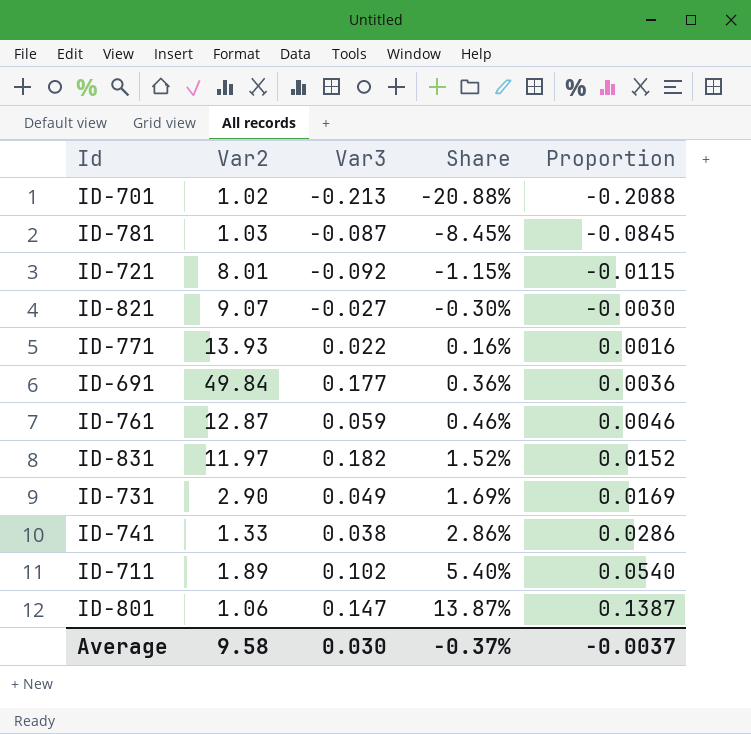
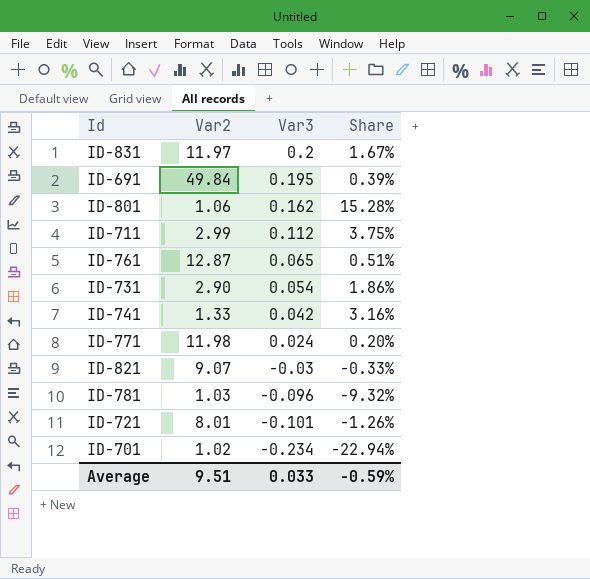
row order: Share ascending -> Var3 descending
column Proportion | formula: [Var3] / [Var2] -> none
ID-831 | Var3: 0.182 -> 0.2
ID-831 | Share: 1.52% -> 1.67%
ID-691 | Var3: 0.177 -> 0.195
ID-691 | Share: 0.36% -> 0.39%
ID-801 | Var3: 0.147 -> 0.162
ID-801 | Share: 13.87% -> 15.28%
ID-711 | Var2: 1.89 -> 2.99
ID-711 | Var3: 0.102 -> 0.112
ID-711 | Share: 5.40% -> 3.75%
ID-761 | Var3: 0.059 -> 0.065
ID-761 | Share: 0.46% -> 0.51%
ID-731 | Var3: 0.049 -> 0.054
ID-731 | Share: 1.69% -> 1.86%
ID-741 | Var3: 0.038 -> 0.042
ID-741 | Share: 2.86% -> 3.16%
ID-771 | Var2: 13.93 -> 11.98
ID-771 | Var3: 0.022 -> 0.024
ID-771 | Share: 0.16% -> 0.20%
ID-821 | Var3: -0.027 -> -0.03
ID-821 | Share: -0.30% -> -0.33%
ID-781 | Var3: -0.087 -> -0.096
ID-781 | Share: -8.45% -> -9.32%
ID-721 | Var3: -0.092 -> -0.101
ID-721 | Share: -1.15% -> -1.26%
ID-701 | Var3: -0.213 -> -0.234
ID-701 | Share: -20.88% -> -22.94%
Average | Var2: 9.58 -> 9.51
Average | Var3: 0.030 -> 0.033
Average | Share: -0.37% -> -0.59%

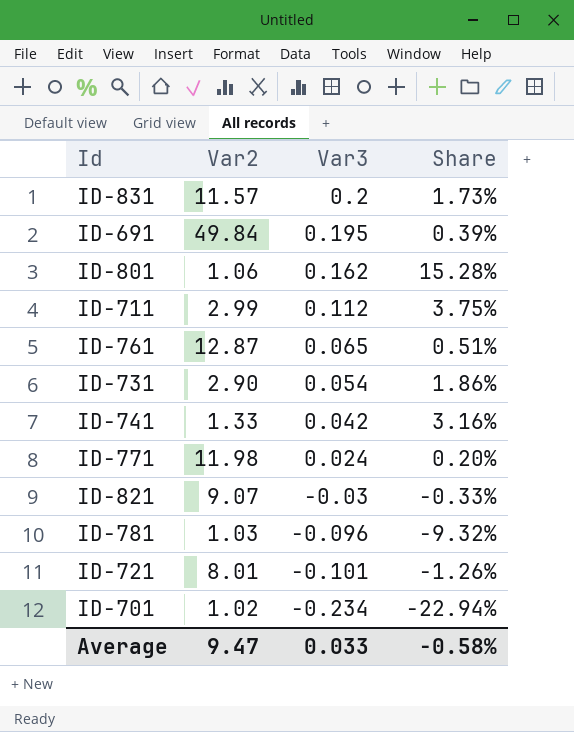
ID-831 | Var2: 11.97 -> 11.57
ID-831 | Share: 1.67% -> 1.73%
Average | Var2: 9.51 -> 9.47
Average | Share: -0.59% -> -0.58%

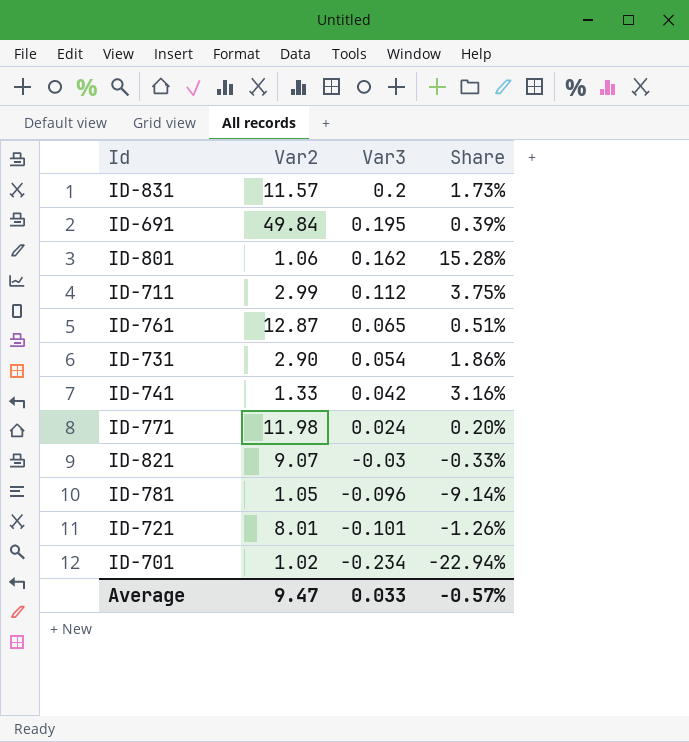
ID-781 | Var2: 1.03 -> 1.05
ID-781 | Share: -9.32% -> -9.14%
Average | Share: -0.58% -> -0.57%

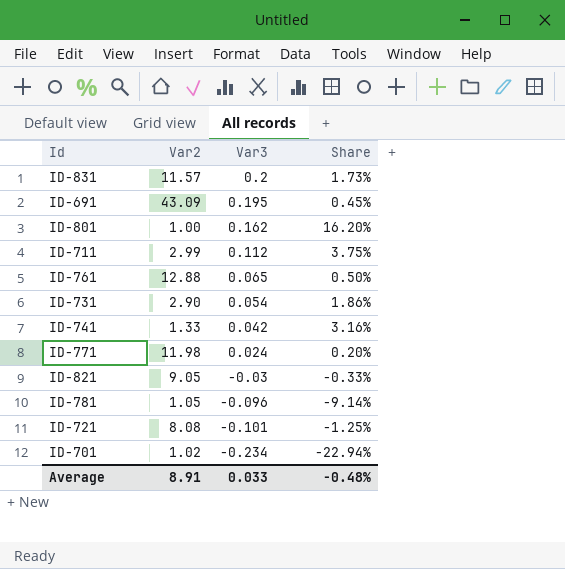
ID-691 | Var2: 49.84 -> 43.09
ID-691 | Share: 0.39% -> 0.45%
ID-801 | Var2: 1.06 -> 1.00
ID-801 | Share: 15.28% -> 16.20%
ID-761 | Var2: 12.87 -> 12.88
ID-761 | Share: 0.51% -> 0.50%
ID-821 | Var2: 9.07 -> 9.05
ID-721 | Var2: 8.01 -> 8.08
ID-721 | Share: -1.26% -> -1.25%
Average | Var2: 9.47 -> 8.91
Average | Share: -0.57% -> -0.48%

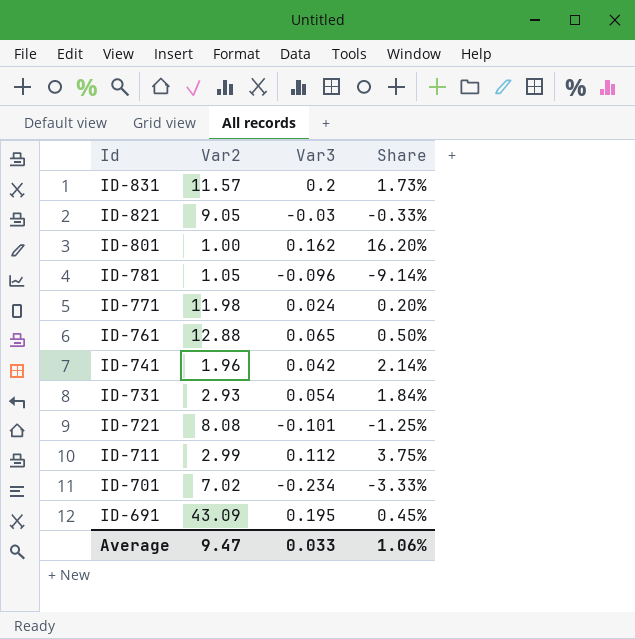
row order: Var3 descending -> Id descending
ID-741 | Var2: 1.33 -> 1.96
ID-741 | Share: 3.16% -> 2.14%
ID-731 | Var2: 2.90 -> 2.93
ID-731 | Share: 1.86% -> 1.84%
ID-701 | Var2: 1.02 -> 7.02
ID-701 | Share: -22.94% -> -3.33%
Average | Var2: 8.91 -> 9.47
Average | Share: -0.48% -> 1.06%

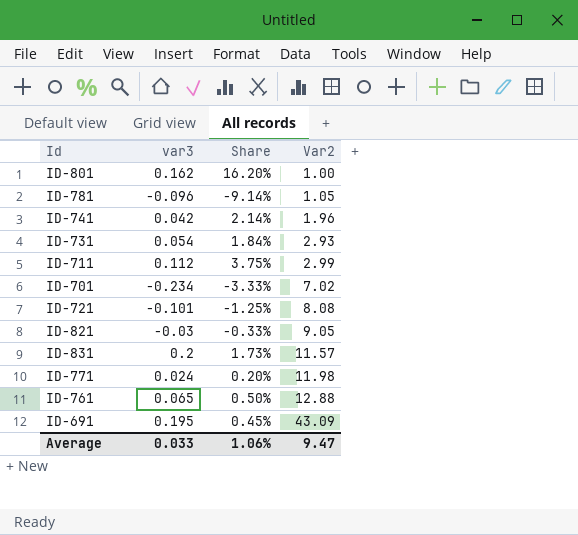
row order: Id descending -> Var2 ascending
column name: Var3 -> var3
column Var2 | position: 2 -> 4

